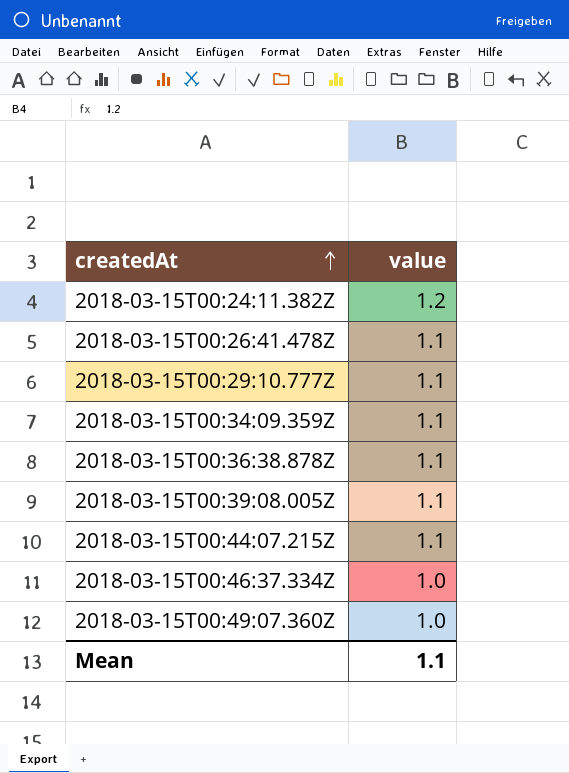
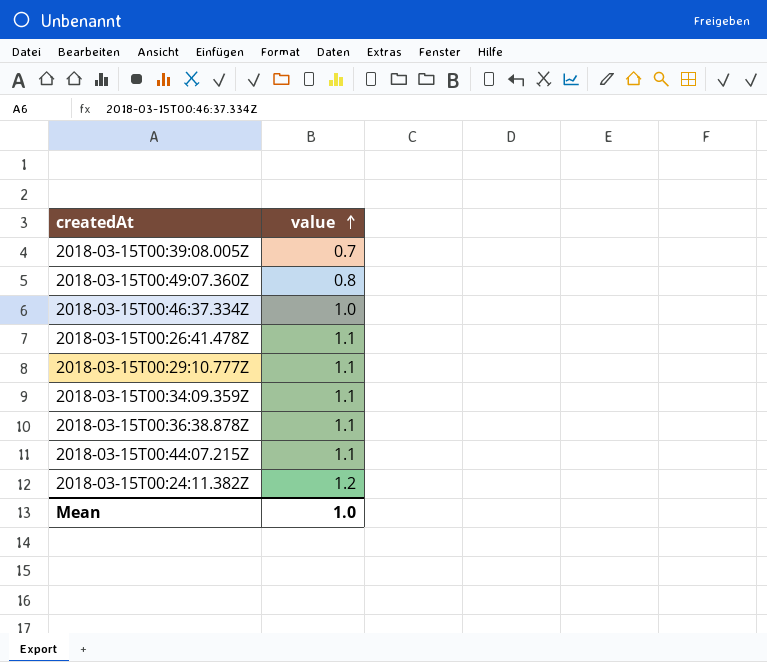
row order: createdAt ascending -> value ascending
2018-03-15T00:39:08.005Z | value: 1.1 -> 0.7
2018-03-15T00:49:07.360Z | value: 1.0 -> 0.8
Mean | value: 1.1 -> 1.0

